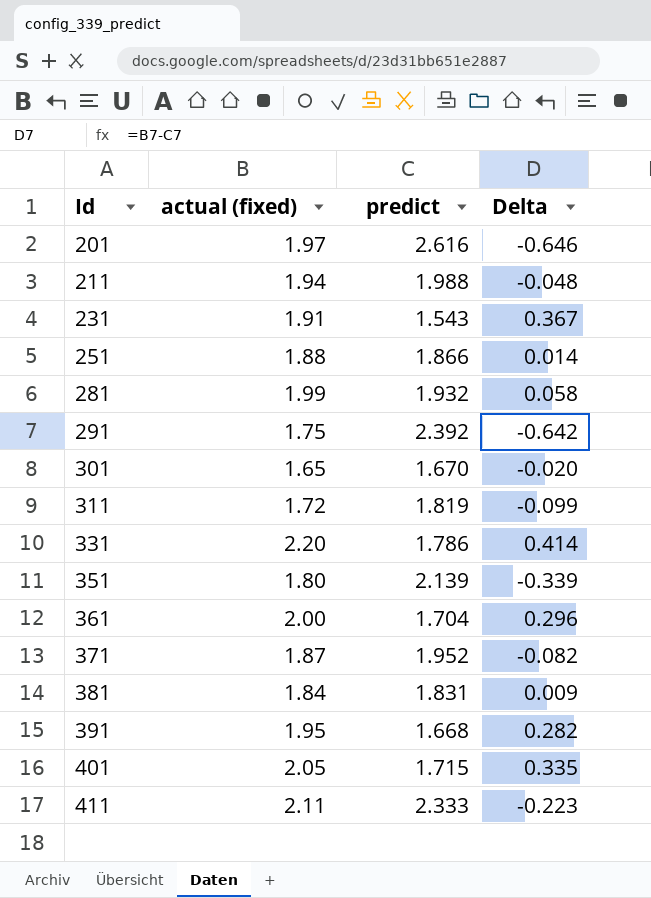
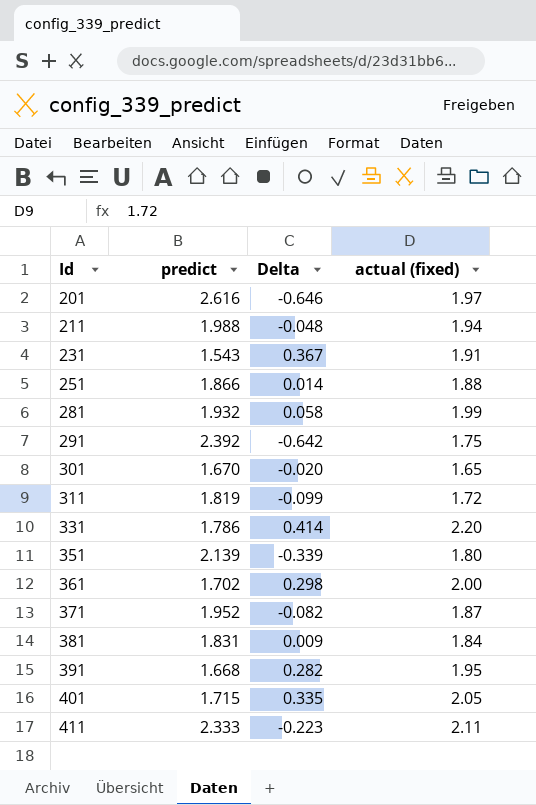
column actual (fixed) | position: 2 -> 4
361 | predict: 1.704 -> 1.702
361 | Delta: 0.296 -> 0.298

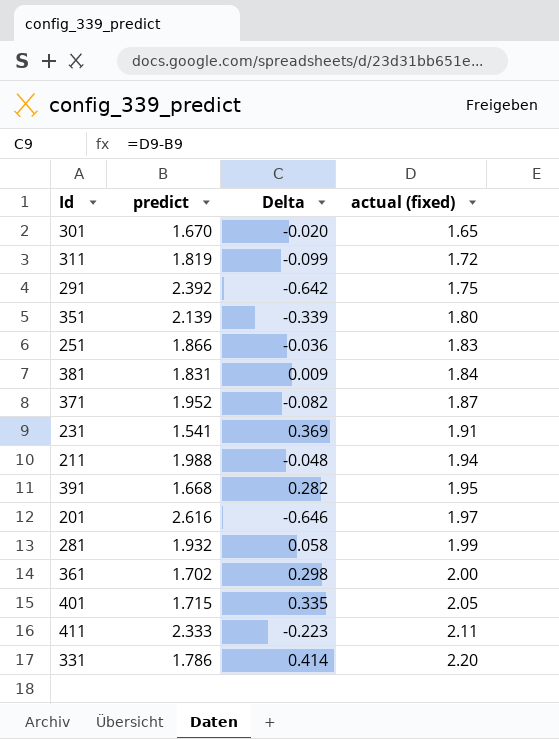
row order: Id ascending -> actual (fixed) ascending
251 | Delta: 0.014 -> -0.036
251 | actual (fixed): 1.88 -> 1.83
231 | predict: 1.543 -> 1.541
231 | Delta: 0.367 -> 0.369

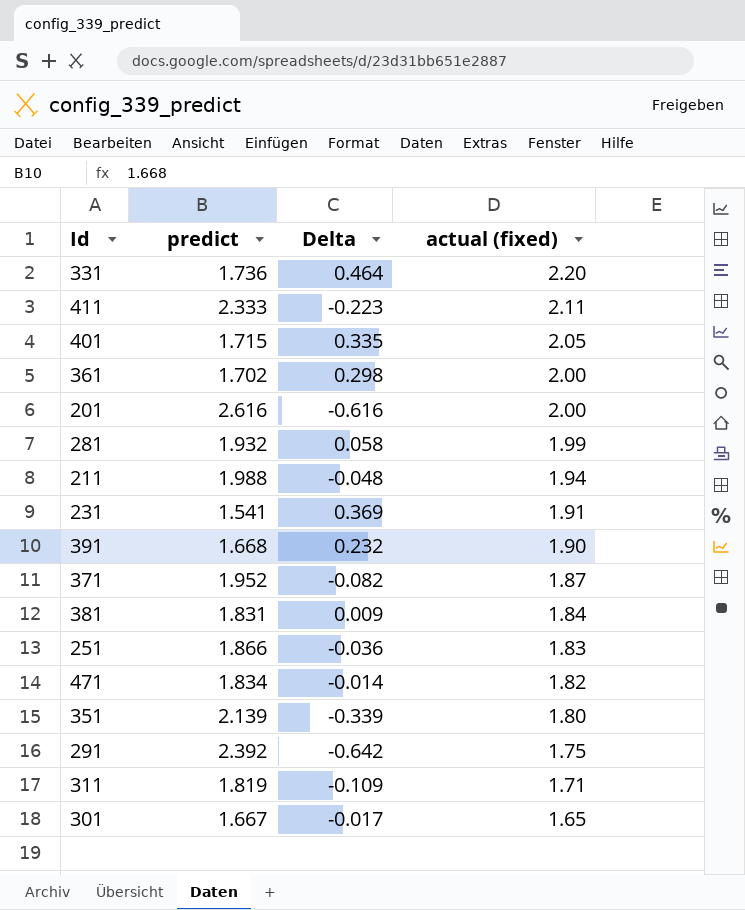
row order: actual (fixed) ascending -> actual (fixed) descending
331 | predict: 1.786 -> 1.736
331 | Delta: 0.414 -> 0.464
201 | Delta: -0.646 -> -0.616
201 | actual (fixed): 1.97 -> 2.00
391 | Delta: 0.282 -> 0.232
391 | actual (fixed): 1.95 -> 1.90
row 471: none -> 1.834 | -0.014 | 1.82
311 | Delta: -0.099 -> -0.109
311 | actual (fixed): 1.72 -> 1.71
301 | predict: 1.670 -> 1.667
301 | Delta: -0.020 -> -0.017

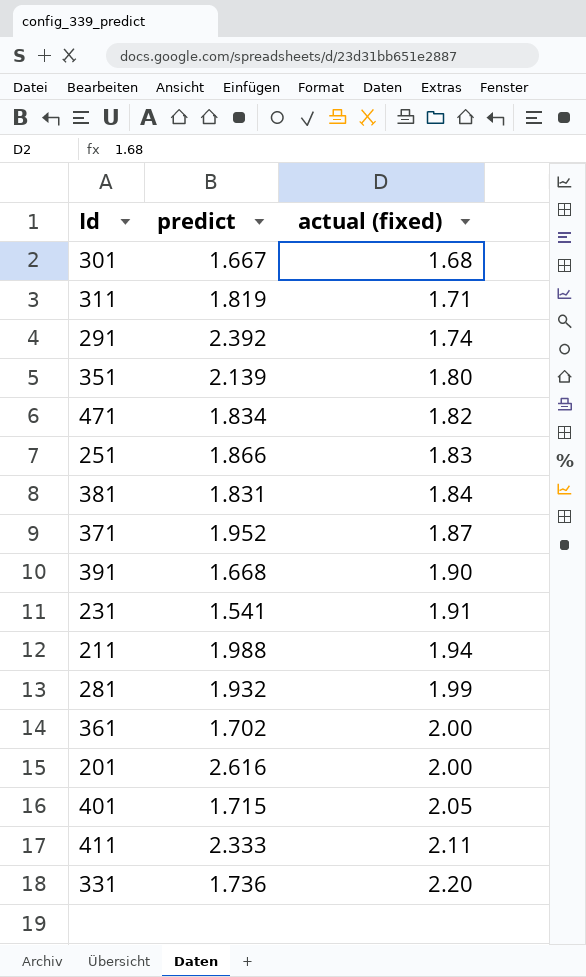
row order: actual (fixed) descending -> actual (fixed) ascending
column Delta | formula: [actual (fixed)] - [predict] -> none
301 | actual (fixed): 1.65 -> 1.68
291 | actual (fixed): 1.75 -> 1.74

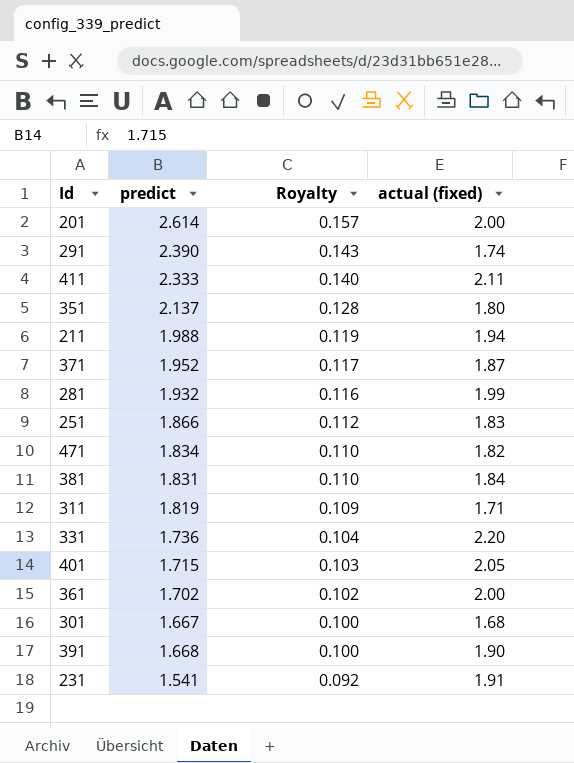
row order: actual (fixed) ascending -> Royalty descending
column Royalty | formula: none -> [predict] * 0.06
201 | predict: 2.616 -> 2.614
291 | predict: 2.392 -> 2.390
351 | predict: 2.139 -> 2.137

